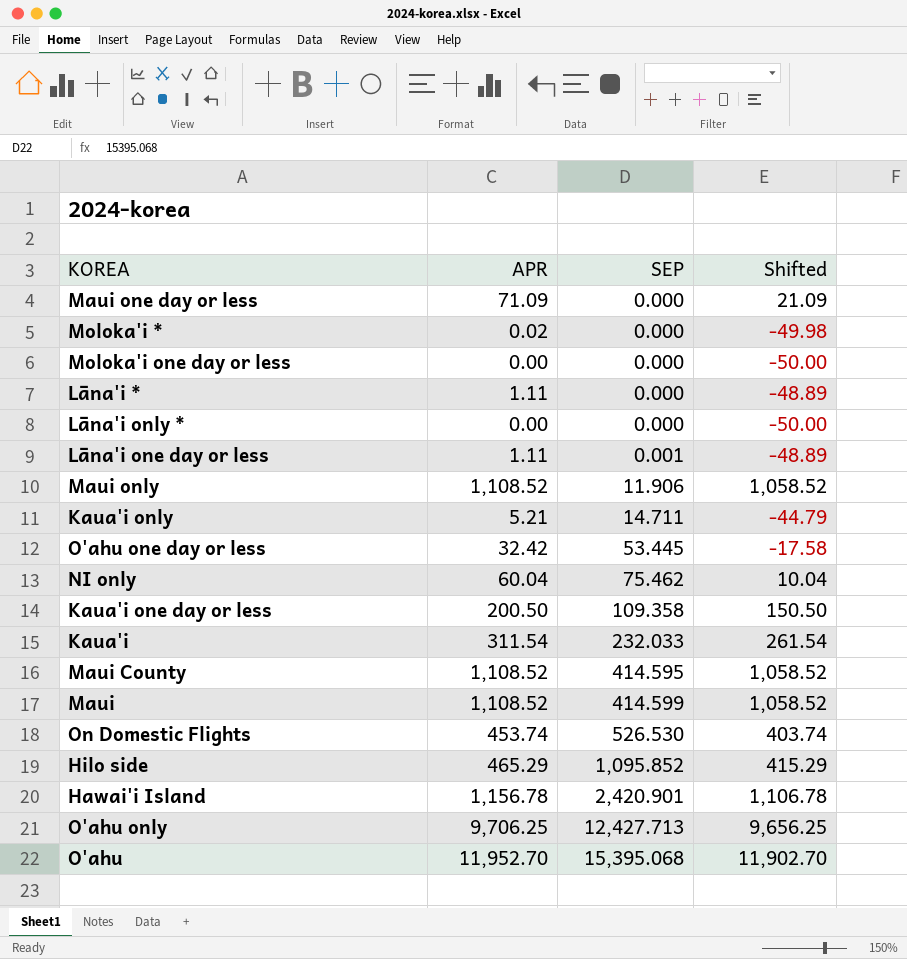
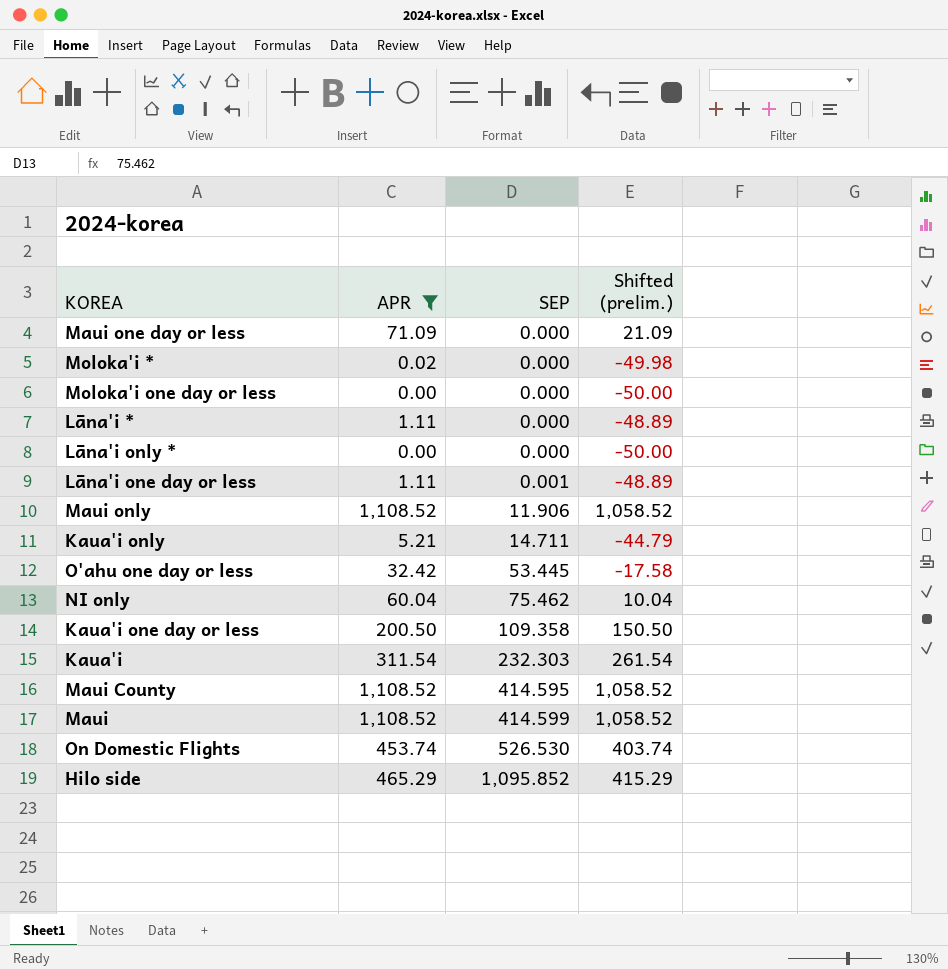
filter: none -> APR <= 1,108.52
column name: Shifted -> Shifted (prelim.)
Kaua'i | SEP: 232.033 -> 232.303

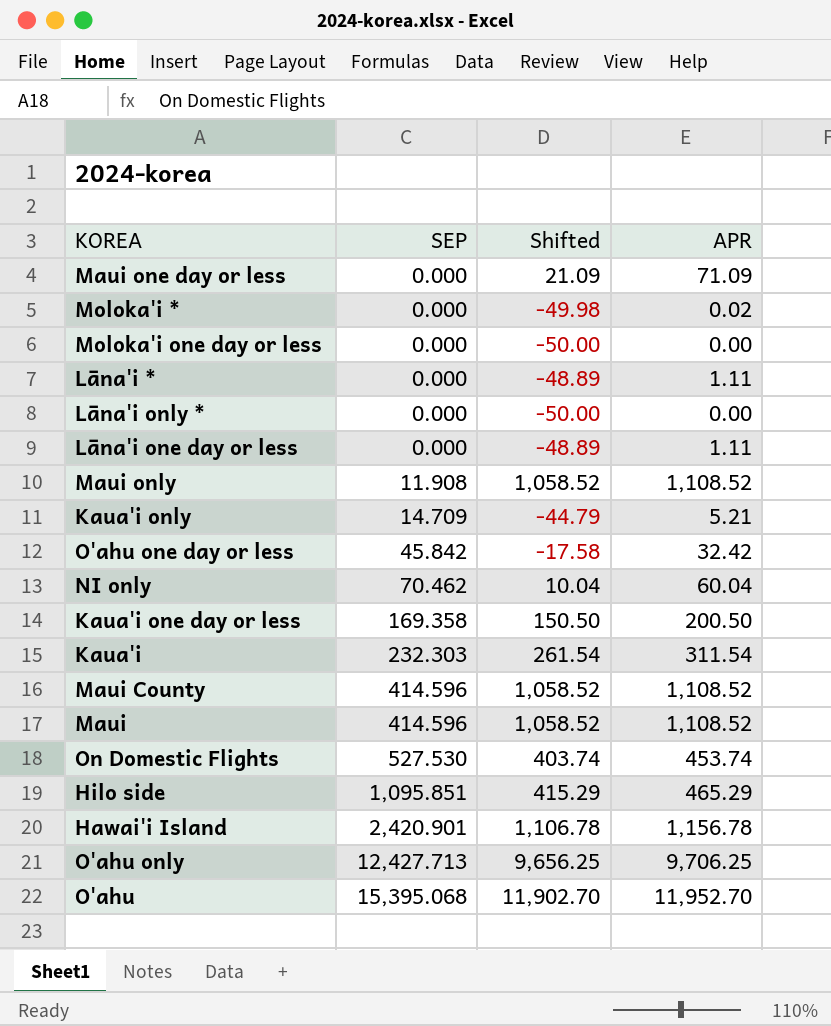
filter: APR <= 1,108.52 -> none
column name: Shifted (prelim.) -> Shifted
column APR | position: 2 -> 4
Lāna'i one day or less | SEP: 0.001 -> 0.000
Maui only | SEP: 11.906 -> 11.908
Kaua'i only | SEP: 14.711 -> 14.709
O'ahu one day or less | SEP: 53.445 -> 45.842
NI only | SEP: 75.462 -> 70.462
Kaua'i one day or less | SEP: 109.358 -> 169.358
Maui County | SEP: 414.595 -> 414.596
Maui | SEP: 414.599 -> 414.596
On Domestic Flights | SEP: 526.530 -> 527.530
Hilo side | SEP: 1,095.852 -> 1,095.851

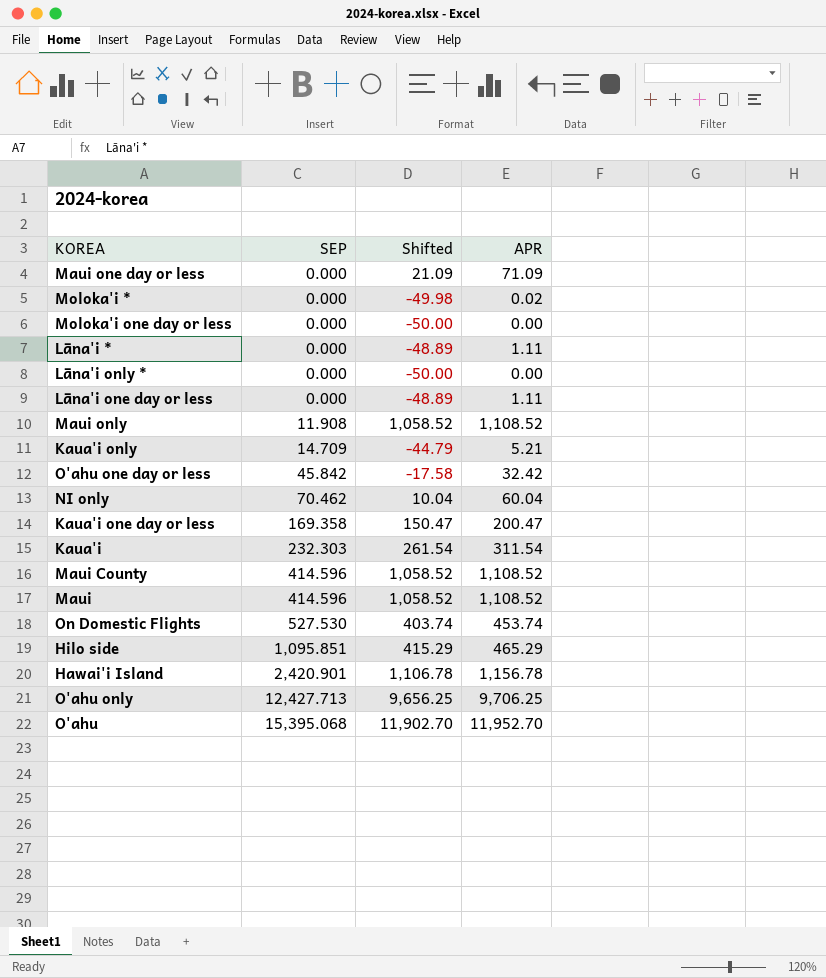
Kaua'i one day or less | Shifted: 150.50 -> 150.47
Kaua'i one day or less | APR: 200.50 -> 200.47

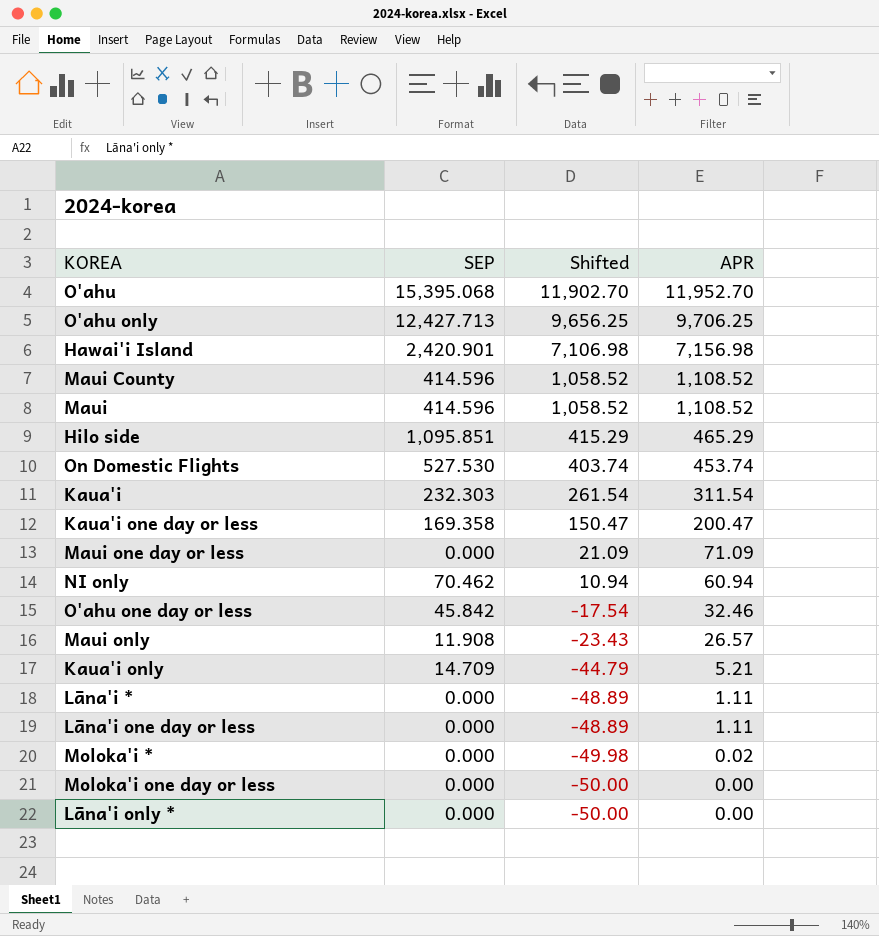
row order: SEP ascending -> Shifted descending
Hawai'i Island | Shifted: 1,106.78 -> 7,106.98
Hawai'i Island | APR: 1,156.78 -> 7,156.98
NI only | Shifted: 10.04 -> 10.94
NI only | APR: 60.04 -> 60.94
O'ahu one day or less | Shifted: -17.58 -> -17.54
O'ahu one day or less | APR: 32.42 -> 32.46
Maui only | Shifted: 1,058.52 -> -23.43
Maui only | APR: 1,108.52 -> 26.57

